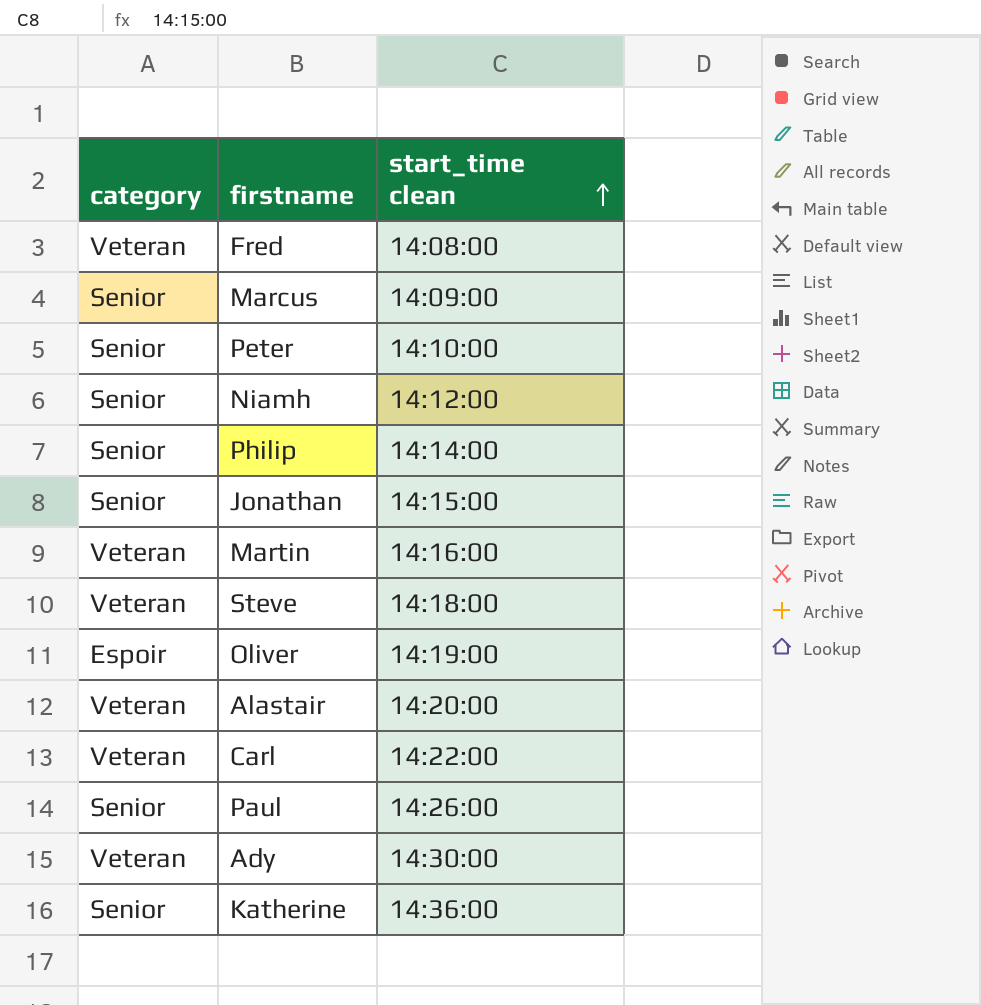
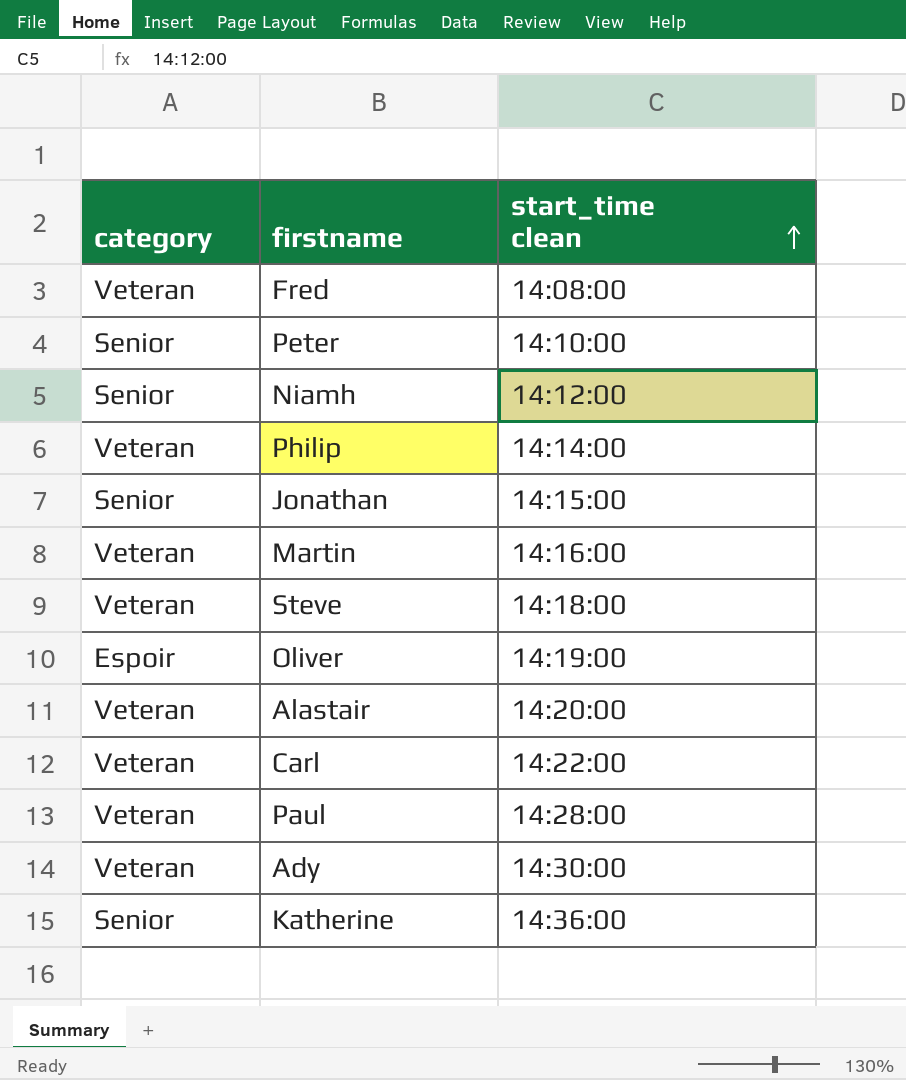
row Marcus: Senior | 14:09:00 -> none
Philip | category: Senior -> Veteran
Paul | category: Senior -> Veteran
Paul | start_time clean: 14:26:00 -> 14:28:00

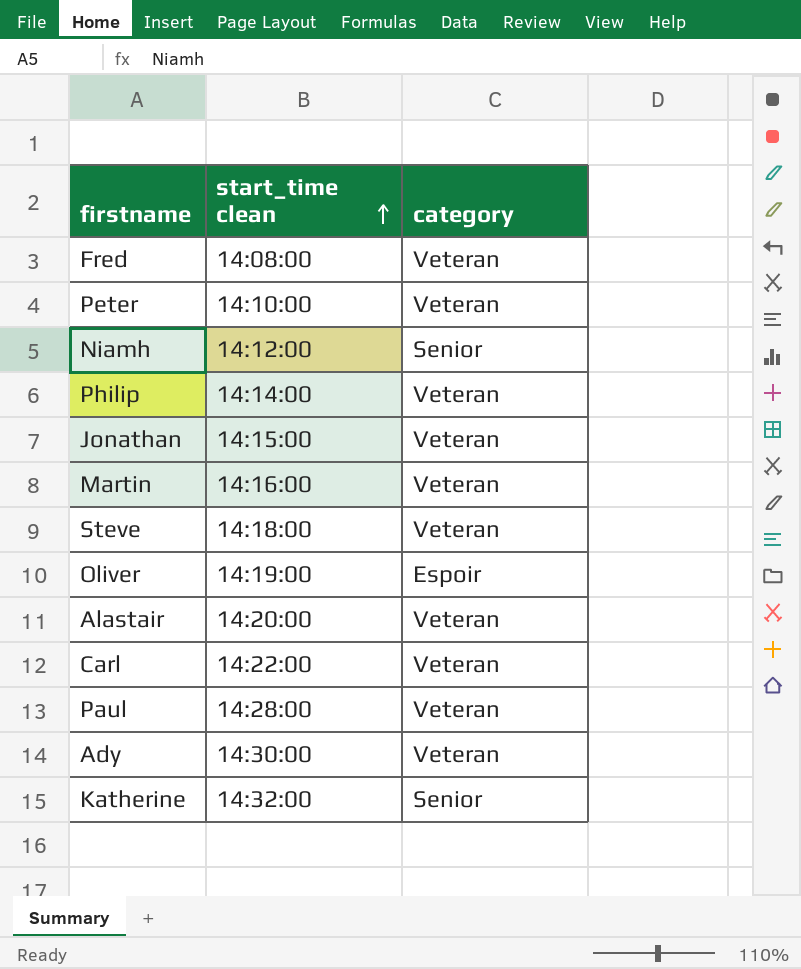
column category | position: 1 -> 3
Peter | category: Senior -> Veteran
Jonathan | category: Senior -> Veteran
Katherine | start_time clean: 14:36:00 -> 14:32:00

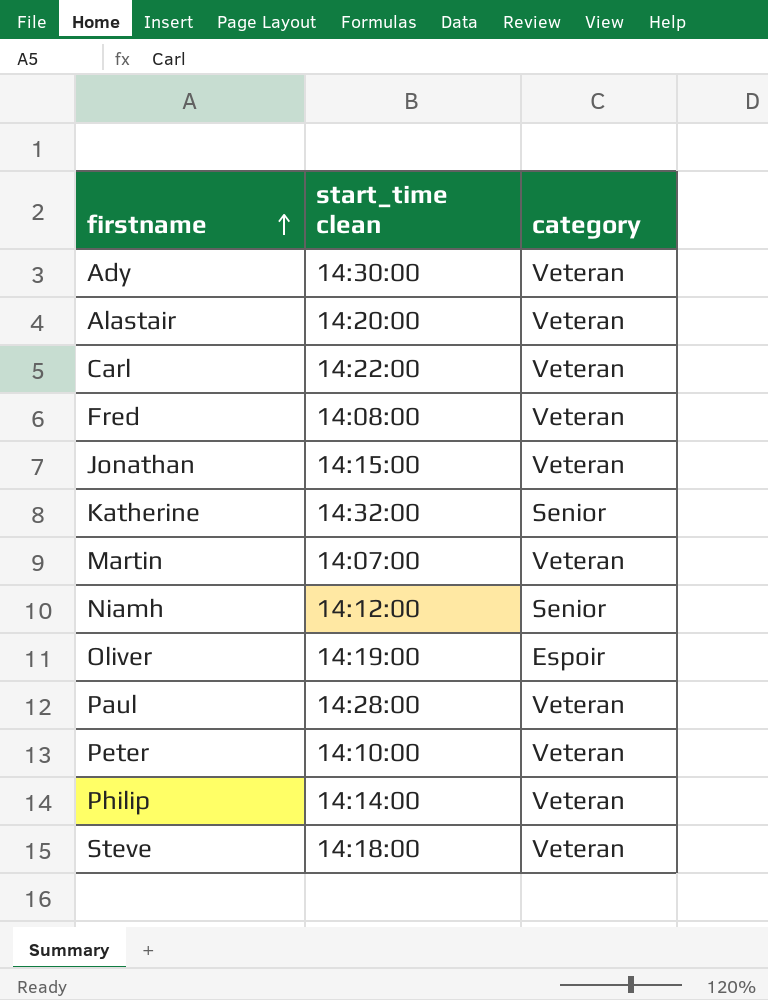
row order: start_time clean ascending -> firstname ascending
Martin | start_time clean: 14:16:00 -> 14:07:00

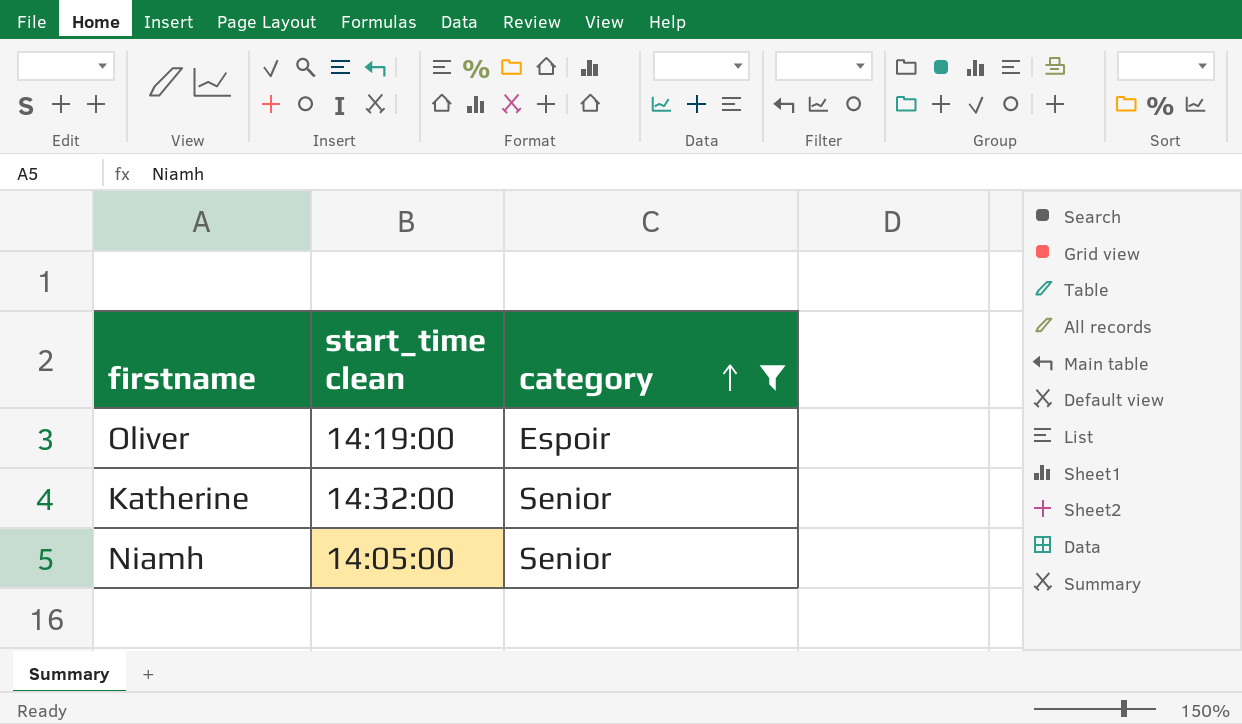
filter: none -> category != Veteran
row order: firstname ascending -> category ascending
Niamh | start_time clean: 14:12:00 -> 14:05:00

